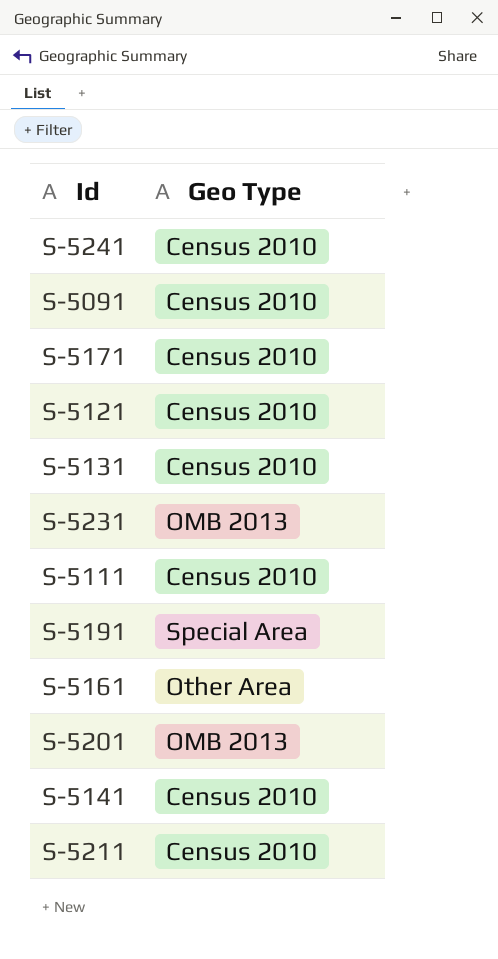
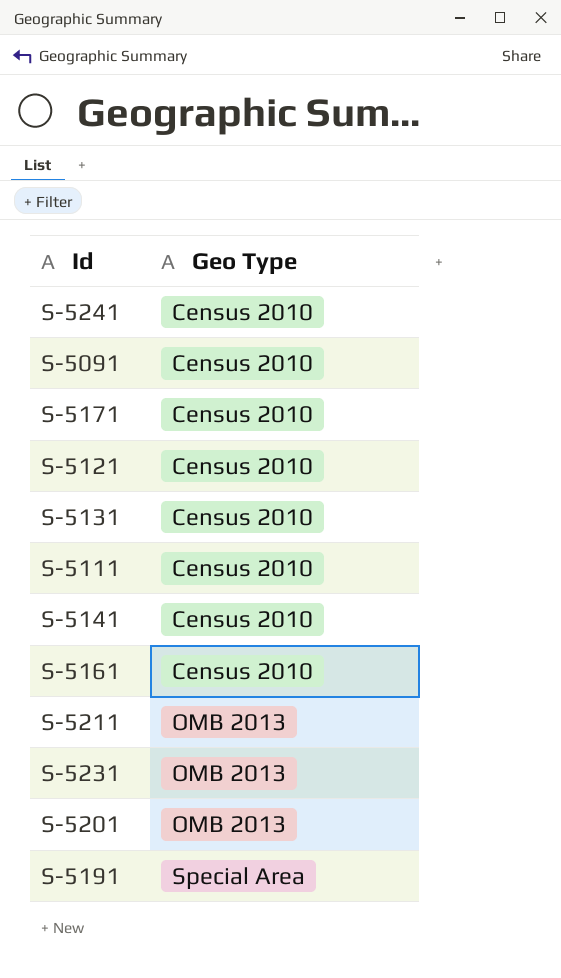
row order: none -> Geo Type ascending
S-5161 | Geo Type: Other Area -> Census 2010
S-5211 | Geo Type: Census 2010 -> OMB 2013

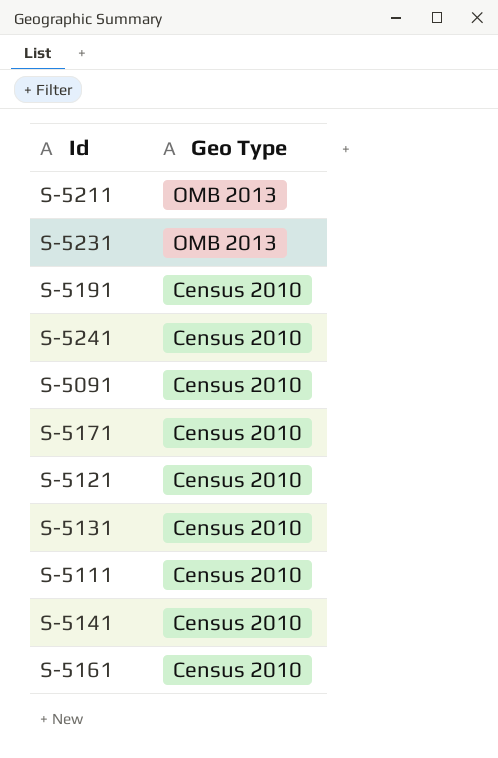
row order: Geo Type ascending -> Geo Type descending
row S-5201: OMB 2013 -> none
S-5191 | Geo Type: Special Area -> Census 2010

